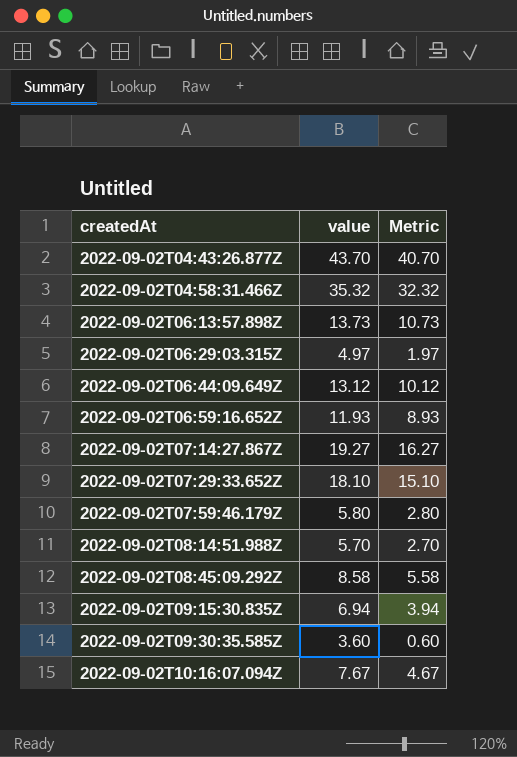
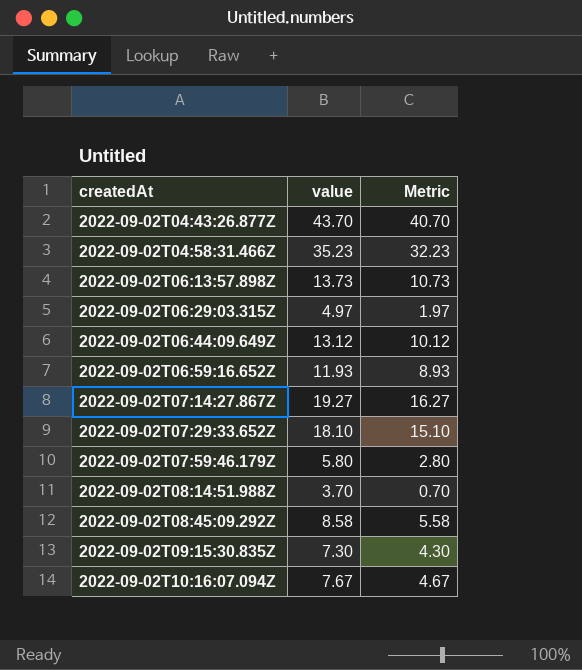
row 2022-09-02T09:30:35.585Z: 3.60 | 0.60 -> none
2022-09-02T04:58:31.466Z | value: 35.32 -> 35.23
2022-09-02T04:58:31.466Z | Metric: 32.32 -> 32.23
2022-09-02T08:14:51.988Z | value: 5.70 -> 3.70
2022-09-02T08:14:51.988Z | Metric: 2.70 -> 0.70
2022-09-02T09:15:30.835Z | value: 6.94 -> 7.30
2022-09-02T09:15:30.835Z | Metric: 3.94 -> 4.30

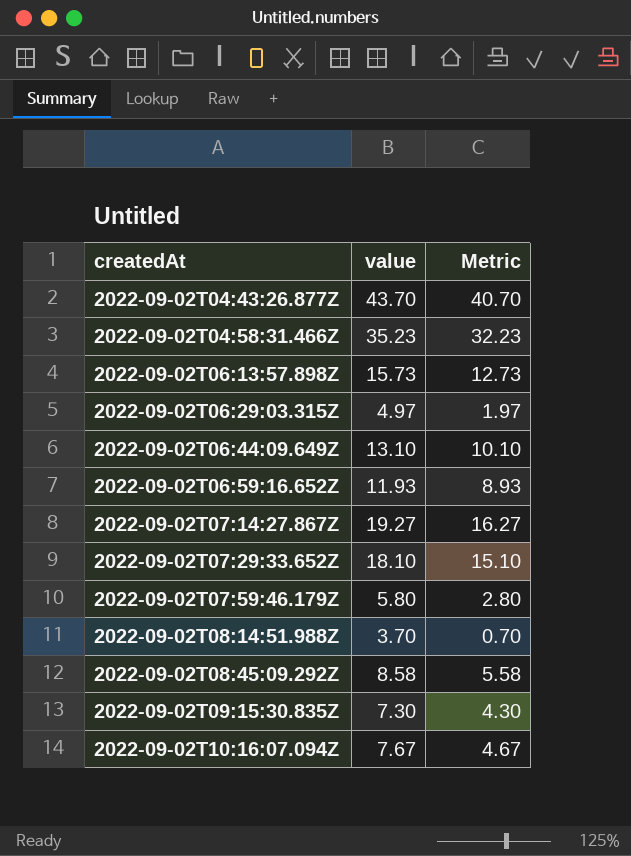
2022-09-02T06:13:57.898Z | value: 13.73 -> 15.73
2022-09-02T06:13:57.898Z | Metric: 10.73 -> 12.73
2022-09-02T06:44:09.649Z | value: 13.12 -> 13.10
2022-09-02T06:44:09.649Z | Metric: 10.12 -> 10.10

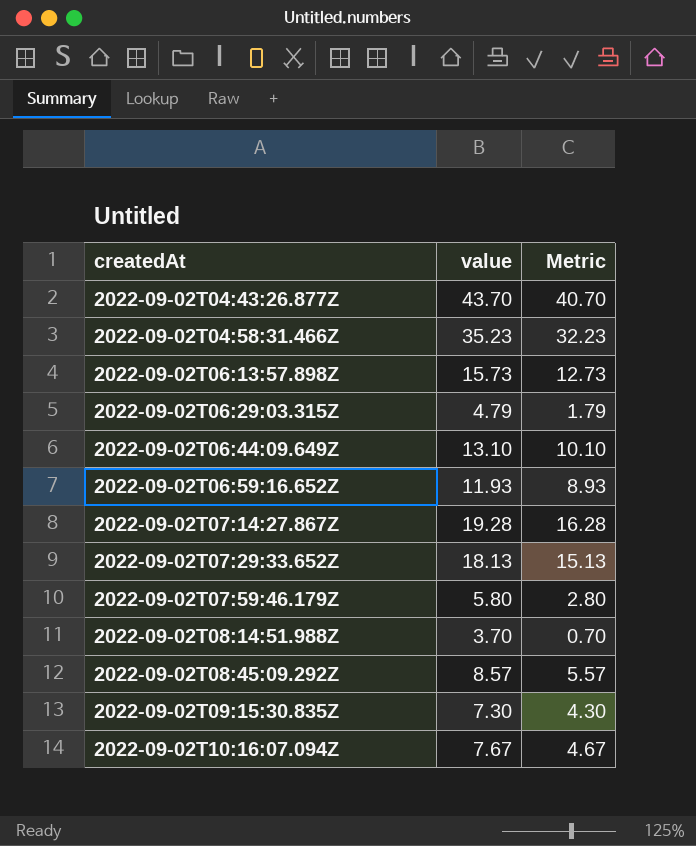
2022-09-02T06:29:03.315Z | value: 4.97 -> 4.79
2022-09-02T06:29:03.315Z | Metric: 1.97 -> 1.79
2022-09-02T07:14:27.867Z | value: 19.27 -> 19.28
2022-09-02T07:14:27.867Z | Metric: 16.27 -> 16.28
2022-09-02T07:29:33.652Z | value: 18.10 -> 18.13
2022-09-02T07:29:33.652Z | Metric: 15.10 -> 15.13
2022-09-02T08:45:09.292Z | value: 8.58 -> 8.57
2022-09-02T08:45:09.292Z | Metric: 5.58 -> 5.57

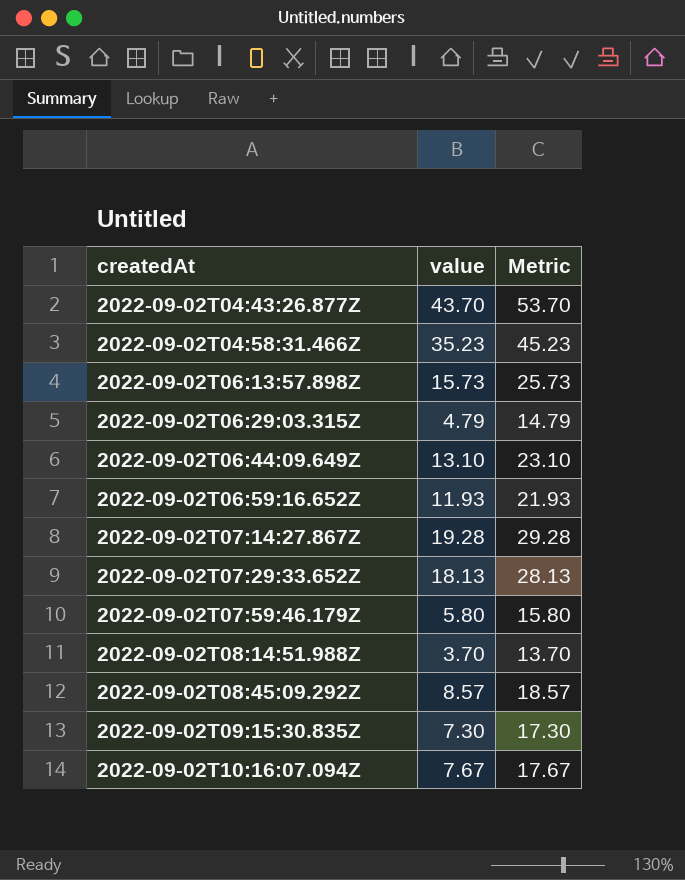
column Metric | formula: [value] - 3 -> [value] + 10

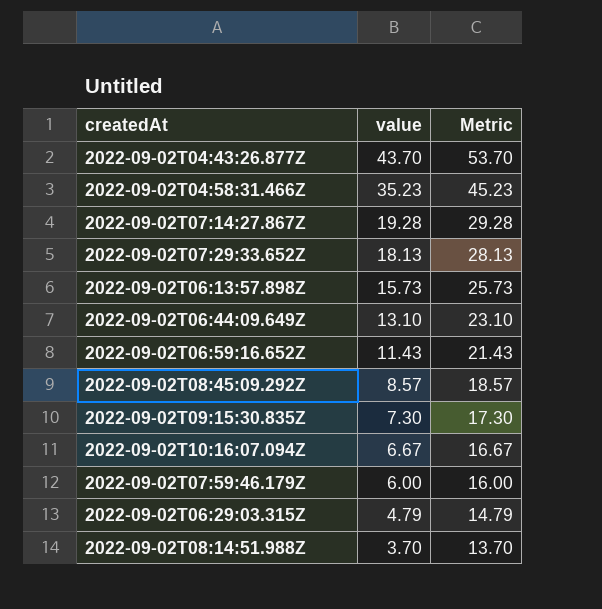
row order: createdAt ascending -> value descending
2022-09-02T06:59:16.652Z | value: 11.93 -> 11.43
2022-09-02T06:59:16.652Z | Metric: 21.93 -> 21.43
2022-09-02T10:16:07.094Z | value: 7.67 -> 6.67
2022-09-02T10:16:07.094Z | Metric: 17.67 -> 16.67
2022-09-02T07:59:46.179Z | value: 5.80 -> 6.00
2022-09-02T07:59:46.179Z | Metric: 15.80 -> 16.00

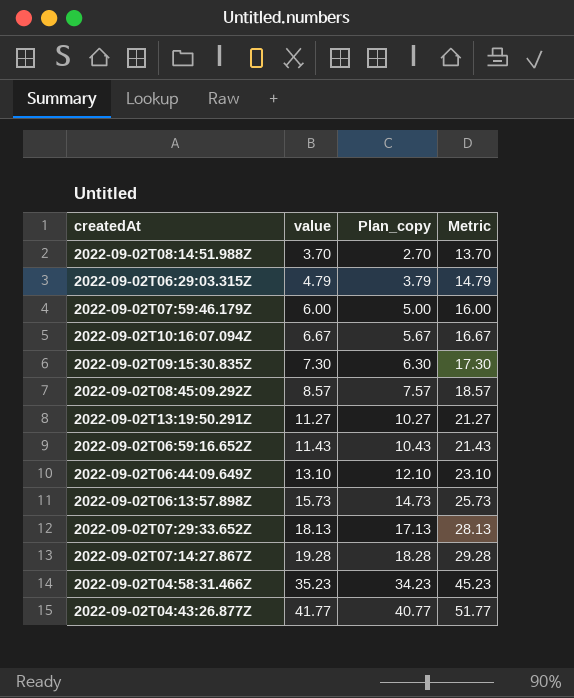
row order: value descending -> value ascending
column Plan_copy | formula: none -> [value] - 1
row 2022-09-02T13:19:50.291Z: none -> 11.27 | 10.27 | 21.27
2022-09-02T04:43:26.877Z | value: 43.70 -> 41.77
2022-09-02T04:43:26.877Z | Metric: 53.70 -> 51.77

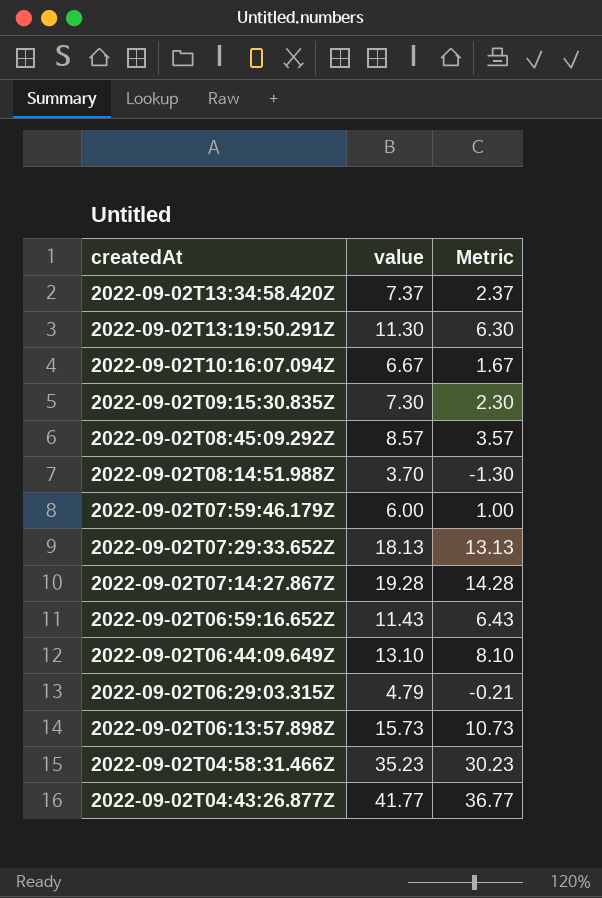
row order: value ascending -> createdAt descending
column Plan_copy | formula: [value] - 1 -> none
column Metric | formula: [value] + 10 -> [value] - 5
row 2022-09-02T13:34:58.420Z: none -> 7.37 | 2.37
2022-09-02T13:19:50.291Z | value: 11.27 -> 11.30

